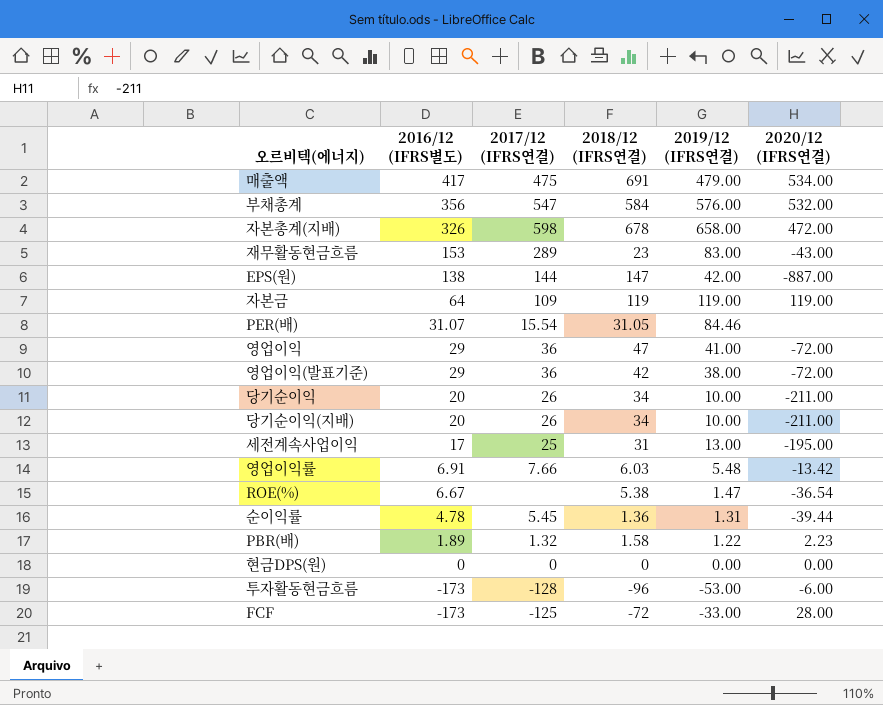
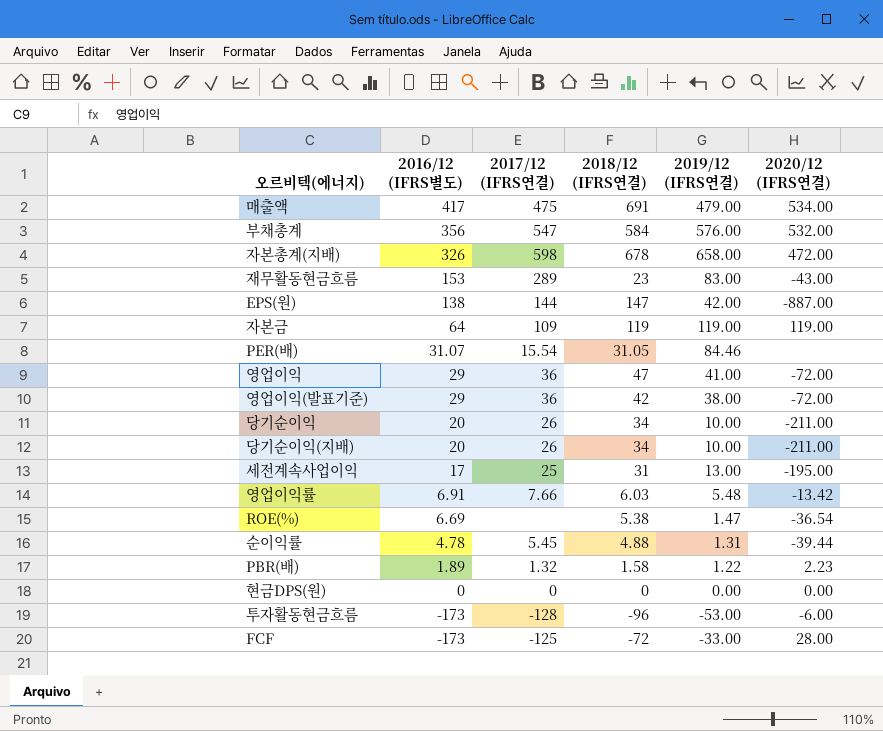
ROE(%) | 2016/12 (IFRS별도): 6.67 -> 6.69
순이익률 | 2018/12 (IFRS연결): 1.36 -> 4.88

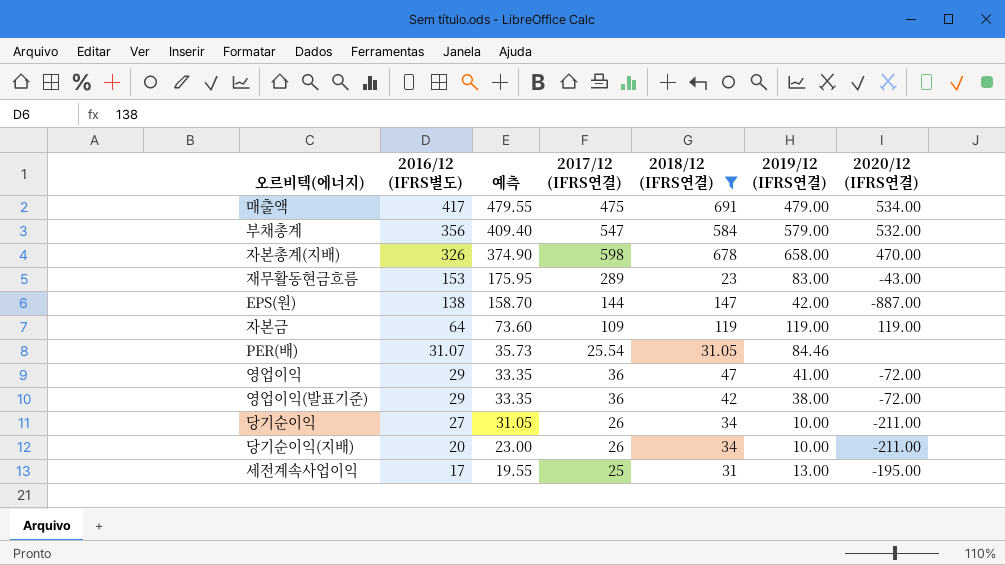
filter: none -> 2018/12 (IFRS연결) >= 23
column 예측 | formula: none -> [2016/12 (IFRS별도)] * 1.15
부채총계 | 2019/12 (IFRS연결): 576.00 -> 579.00
자본총계(지배) | 2020/12 (IFRS연결): 472.00 -> 470.00
PER(배) | 2017/12 (IFRS연결): 15.54 -> 25.54
당기순이익 | 2016/12 (IFRS별도): 20 -> 27

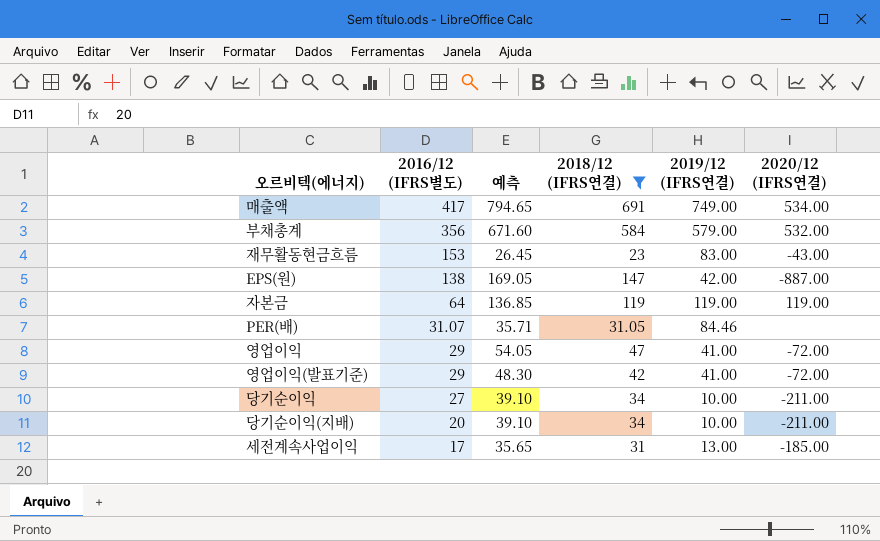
column 2017/12 (IFRS연결) | position: 4 -> none
column 예측 | formula: [2016/12 (IFRS별도)] * 1.15 -> [2018/12 (IFRS연결)] * 1.15
row 자본총계(지배): 326 | 374.90 | 598 | 678 | 658.00 | 470.00 -> none
매출액 | 2019/12 (IFRS연결): 479.00 -> 749.00
영업이익(발표기준) | 2019/12 (IFRS연결): 38.00 -> 41.00
세전계속사업이익 | 2020/12 (IFRS연결): -195.00 -> -185.00

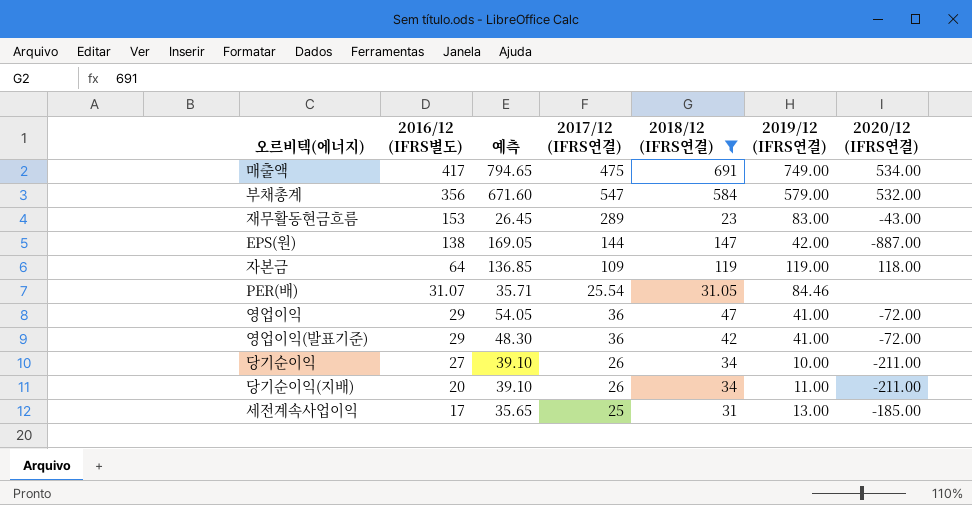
column 2017/12 (IFRS연결) | position: none -> 4
자본금 | 2020/12 (IFRS연결): 119.00 -> 118.00
당기순이익(지배) | 2019/12 (IFRS연결): 10.00 -> 11.00

